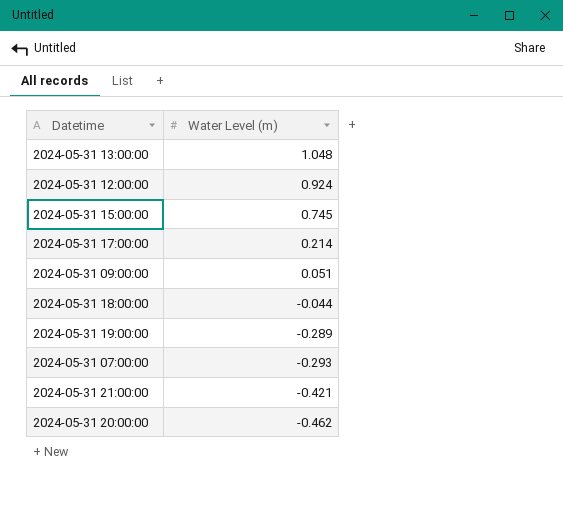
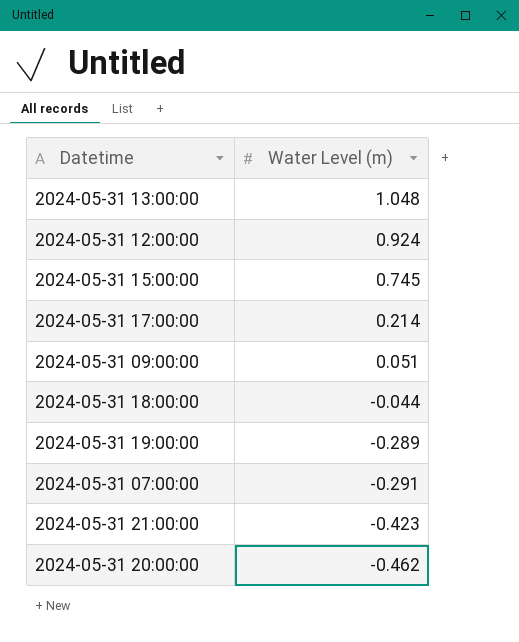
2024-05-31 07:00:00 | Water Level (m): -0.293 -> -0.291
2024-05-31 21:00:00 | Water Level (m): -0.421 -> -0.423

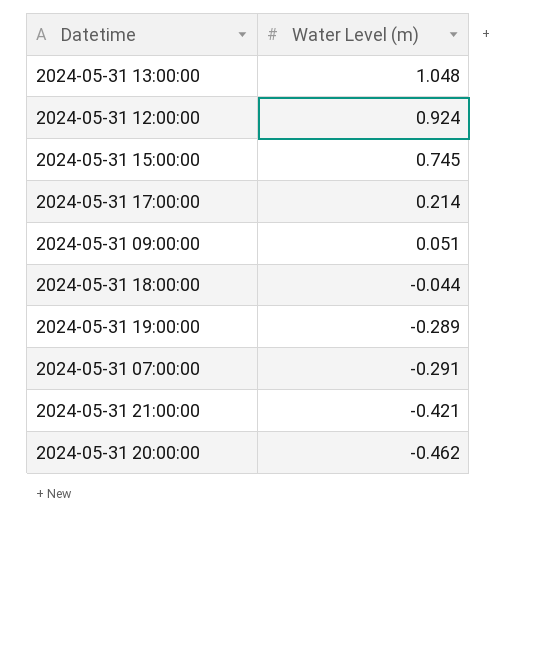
2024-05-31 21:00:00 | Water Level (m): -0.423 -> -0.421

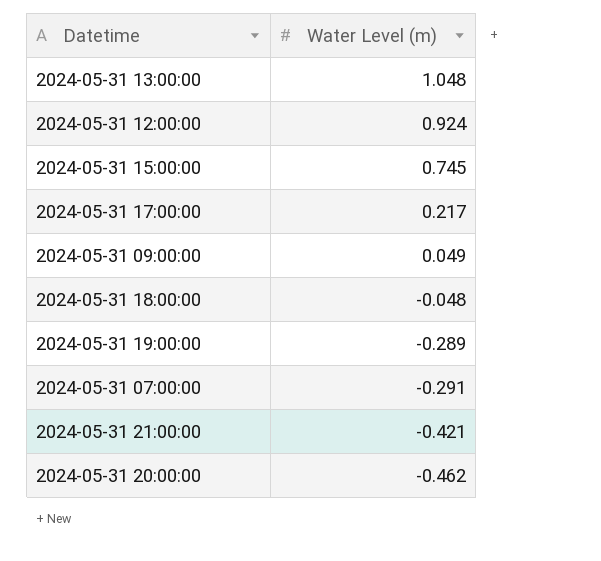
2024-05-31 17:00:00 | Water Level (m): 0.214 -> 0.217
2024-05-31 09:00:00 | Water Level (m): 0.051 -> 0.049
2024-05-31 18:00:00 | Water Level (m): -0.044 -> -0.048

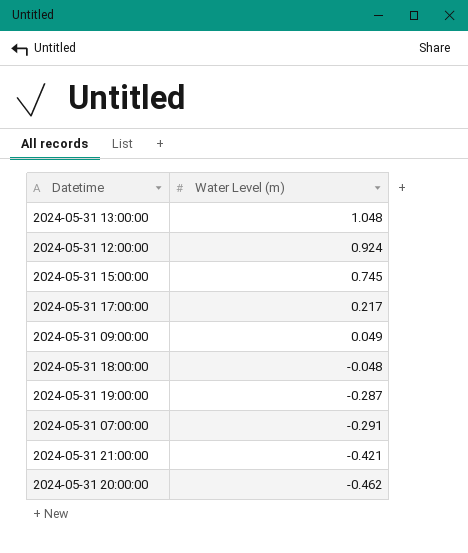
2024-05-31 19:00:00 | Water Level (m): -0.289 -> -0.287

